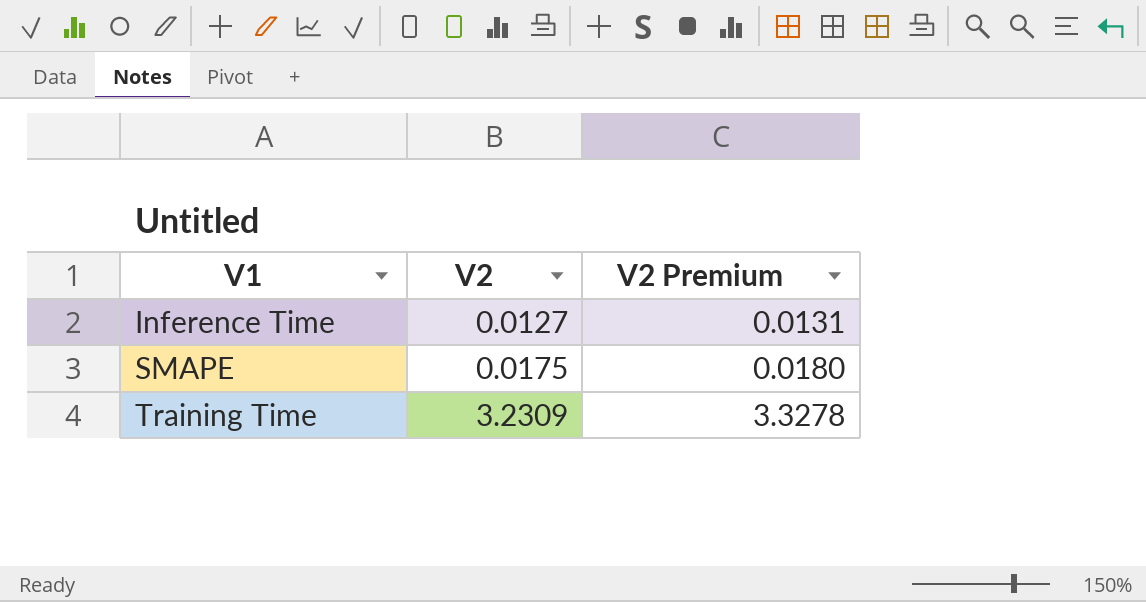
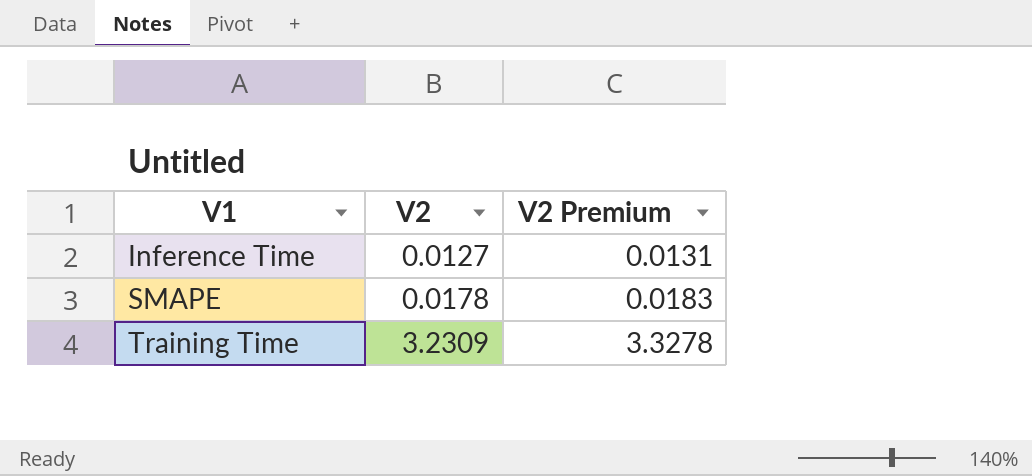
SMAPE | V2: 0.0175 -> 0.0178
SMAPE | V2 Premium: 0.0180 -> 0.0183

